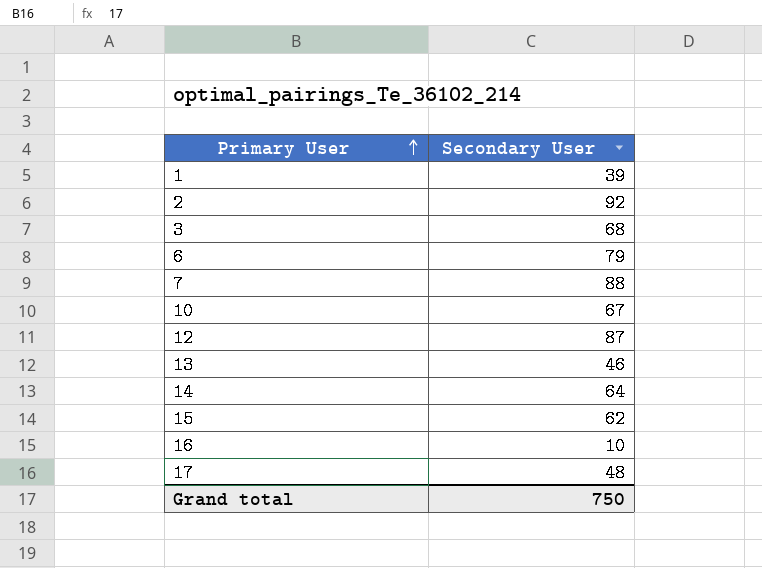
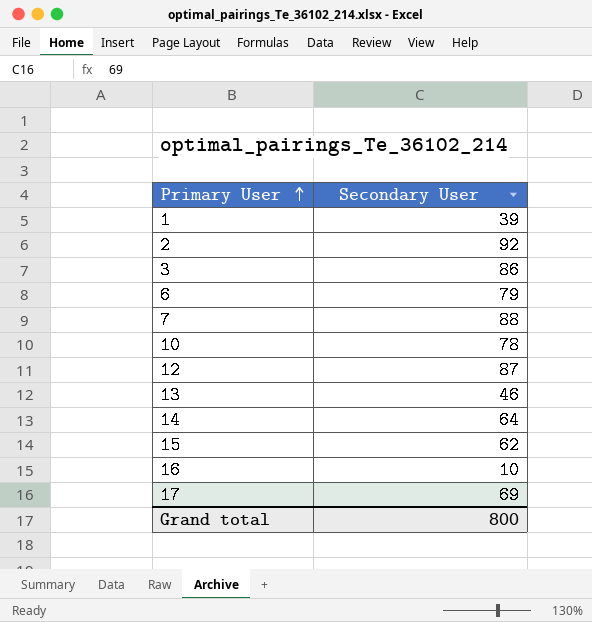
3 | Secondary User: 68 -> 86
10 | Secondary User: 67 -> 78
17 | Secondary User: 48 -> 69
Grand total | Secondary User: 750 -> 800

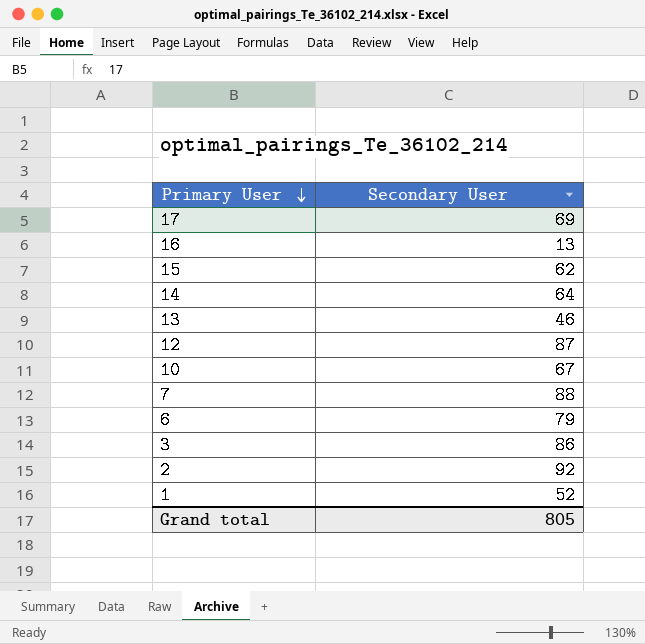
row order: Primary User ascending -> Primary User descending
16 | Secondary User: 10 -> 13
10 | Secondary User: 78 -> 67
1 | Secondary User: 39 -> 52
Grand total | Secondary User: 800 -> 805

